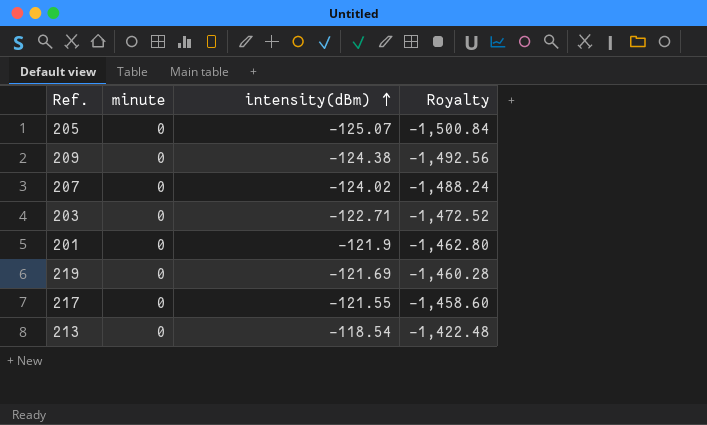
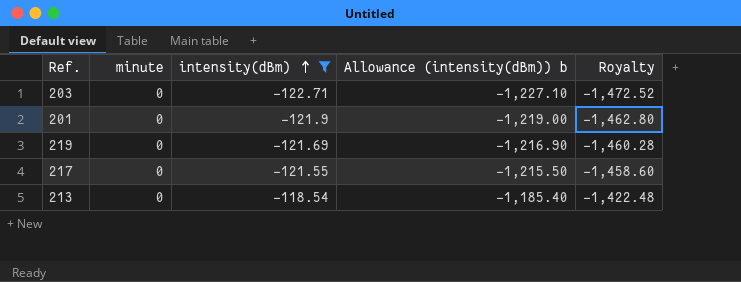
filter: none -> intensity(dBm) >= -122.71
column Allowance (intensity(dBm)) b | formula: none -> [intensity(dBm)] * 10

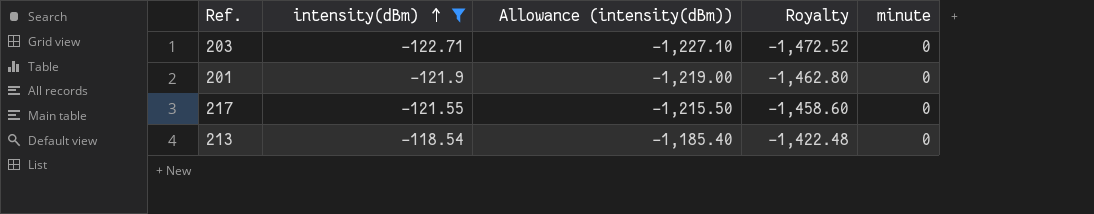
column name: Allowance (intensity(dBm)) b -> Allowance (intensity(dBm))
column minute | position: 2 -> 5
row 219: 0 | -121.69 | -1,216.90 | -1,460.28 -> none

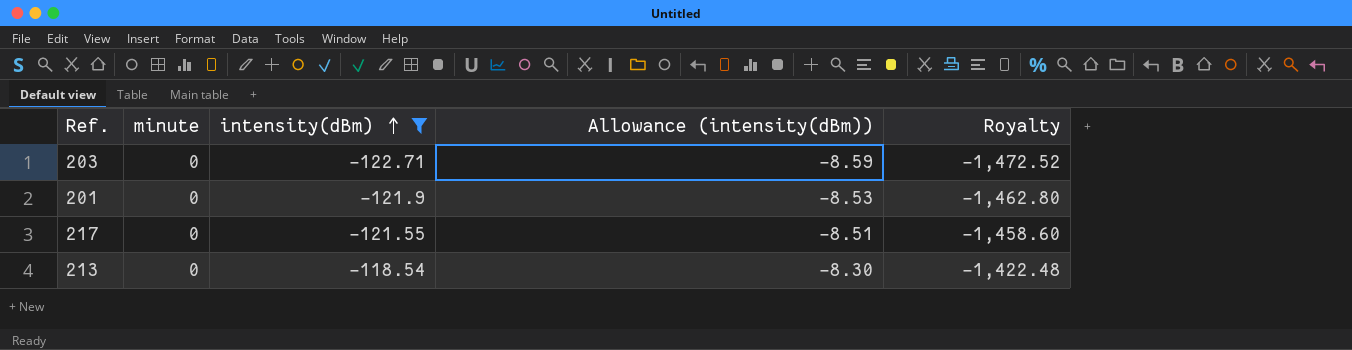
column minute | position: 5 -> 2
column Allowance (intensity(dBm)) | formula: [intensity(dBm)] * 10 -> [intensity(dBm)] * 0.07

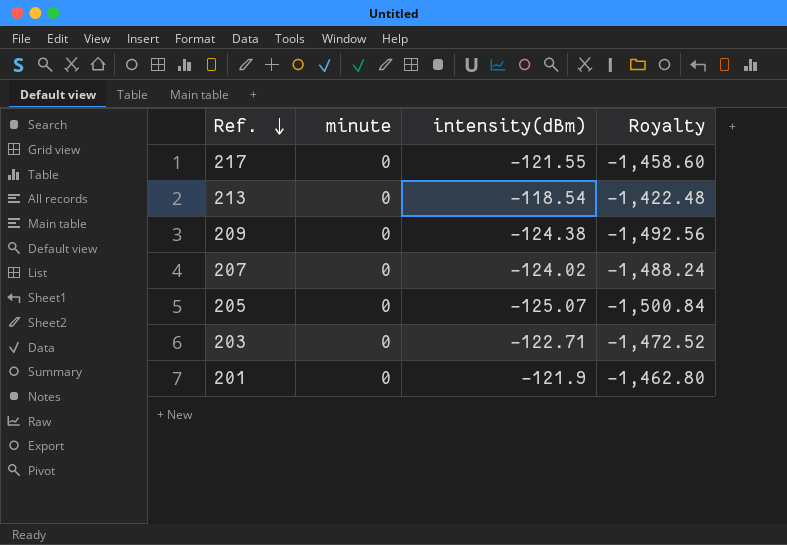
filter: intensity(dBm) >= -122.71 -> none
row order: intensity(dBm) ascending -> Ref. descending
column Allowance (intensity(dBm)) | formula: [intensity(dBm)] * 0.07 -> none

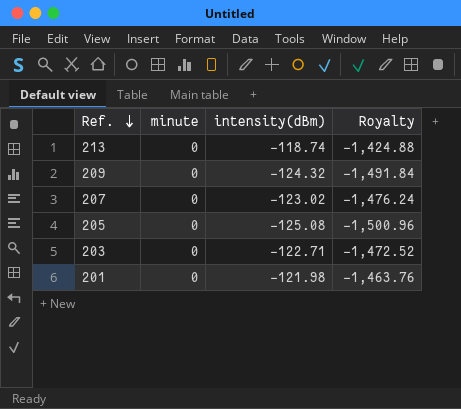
row 217: 0 | -121.55 | -1,458.60 -> none
213 | intensity(dBm): -118.54 -> -118.74
213 | Royalty: -1,422.48 -> -1,424.88
209 | intensity(dBm): -124.38 -> -124.32
209 | Royalty: -1,492.56 -> -1,491.84
207 | intensity(dBm): -124.02 -> -123.02
207 | Royalty: -1,488.24 -> -1,476.24
205 | intensity(dBm): -125.07 -> -125.08
205 | Royalty: -1,500.84 -> -1,500.96
201 | intensity(dBm): -121.9 -> -121.98
201 | Royalty: -1,462.80 -> -1,463.76

